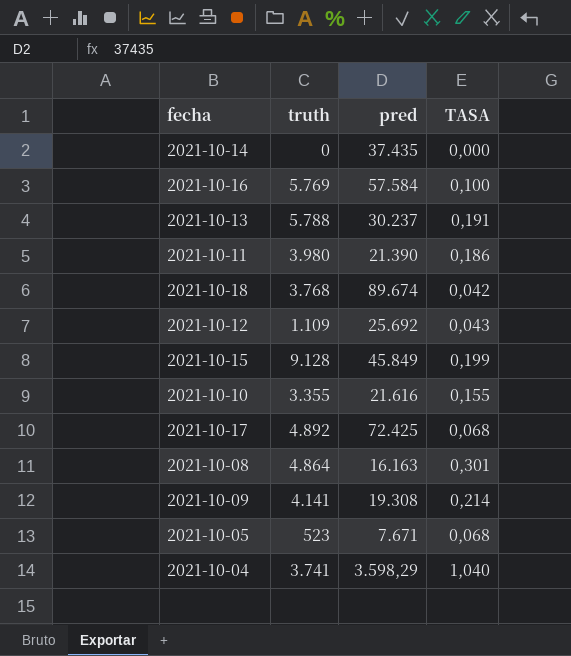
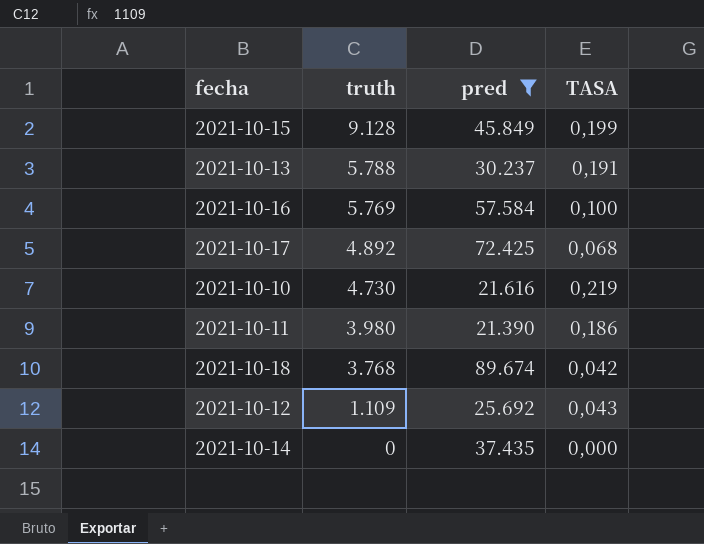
filter: none -> pred >= 21.390
row order: none -> truth descending
2021-10-10 | truth: 3.355 -> 4.730
2021-10-10 | TASA: 0,155 -> 0,219

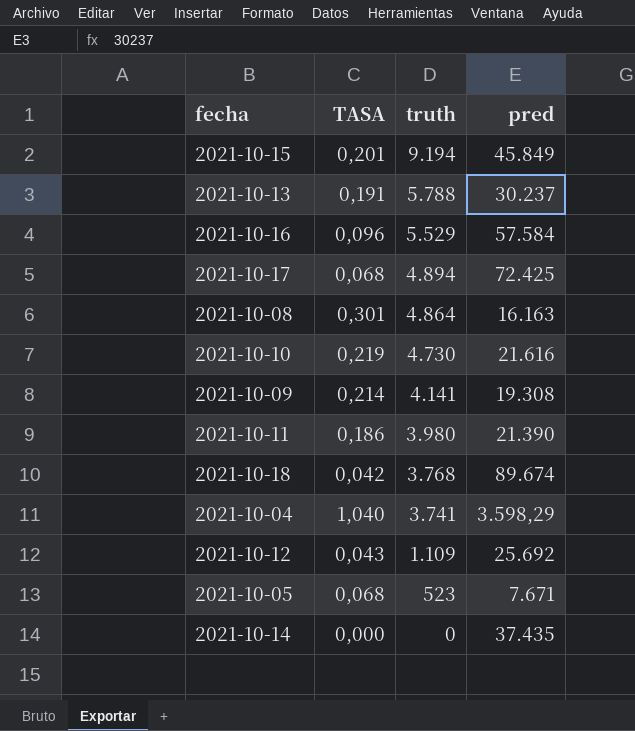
filter: pred >= 21.390 -> none
column TASA | position: 4 -> 2
2021-10-15 | TASA: 0,199 -> 0,201
2021-10-15 | truth: 9.128 -> 9.194
2021-10-16 | TASA: 0,100 -> 0,096
2021-10-16 | truth: 5.769 -> 5.529
2021-10-17 | truth: 4.892 -> 4.894

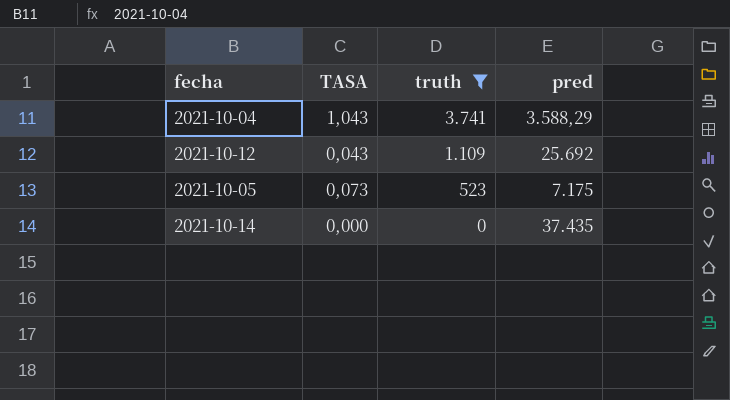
filter: none -> truth <= 3.741
2021-10-04 | TASA: 1,040 -> 1,043
2021-10-04 | pred: 3.598,29 -> 3.588,29
2021-10-05 | TASA: 0,068 -> 0,073
2021-10-05 | pred: 7.671 -> 7.175

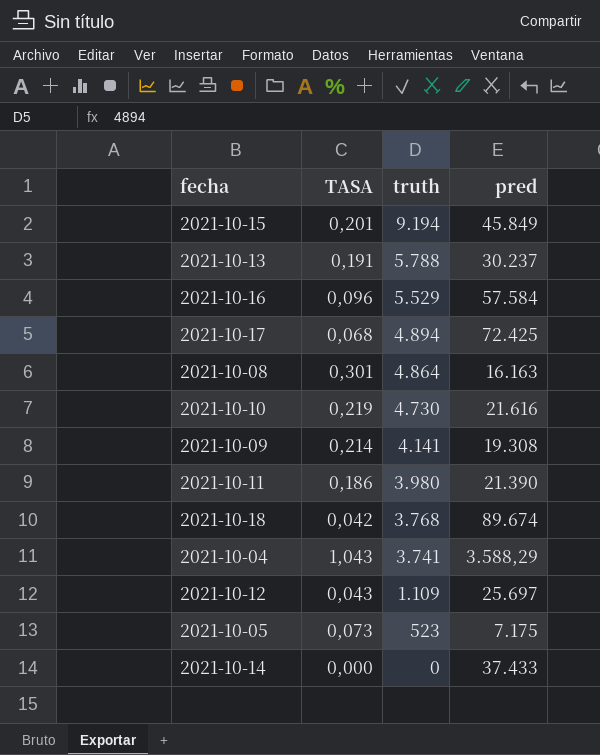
filter: truth <= 3.741 -> none
2021-10-12 | pred: 25.692 -> 25.697
2021-10-14 | pred: 37.435 -> 37.433

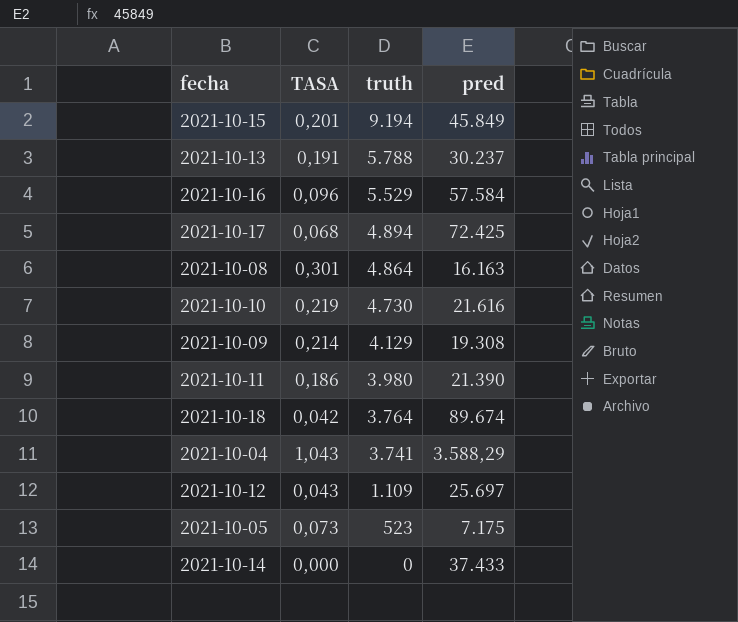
2021-10-09 | truth: 4.141 -> 4.129
2021-10-18 | truth: 3.768 -> 3.764

